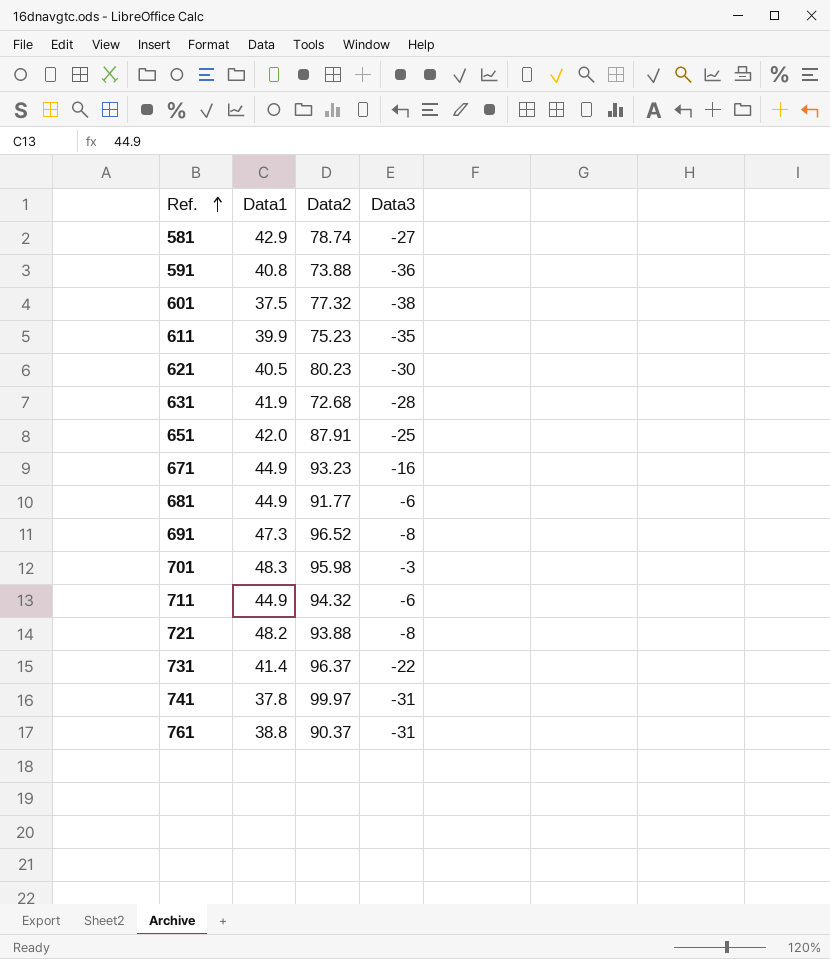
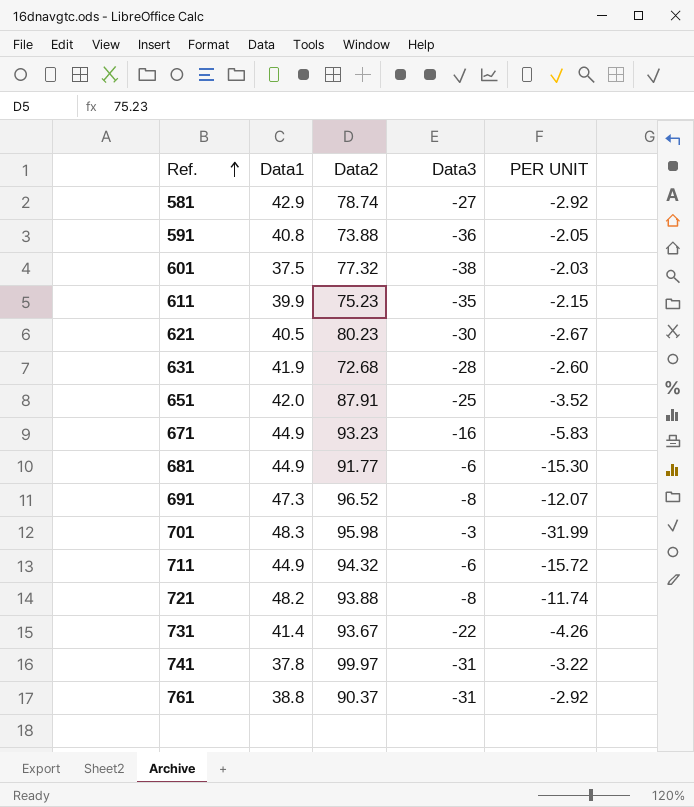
column PER UNIT | formula: none -> [Data2] / [Data3]
731 | Data2: 96.37 -> 93.67

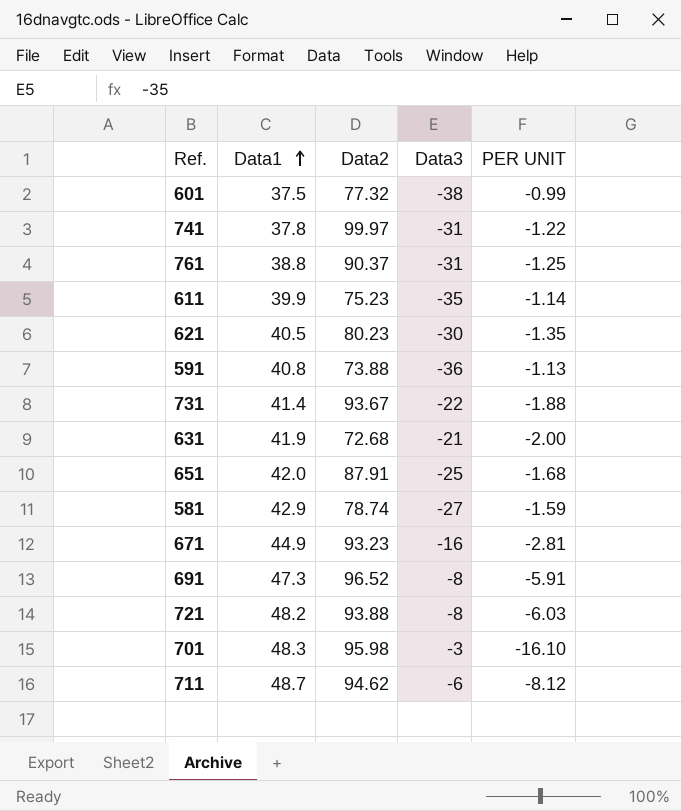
row order: Ref. ascending -> Data1 ascending
column PER UNIT | formula: [Data2] / [Data3] -> [Data1] / [Data3]
row 681: 44.9 | 91.77 | -6 | -15.30 -> none
631 | Data3: -28 -> -21
711 | Data1: 44.9 -> 48.7
711 | Data2: 94.32 -> 94.62

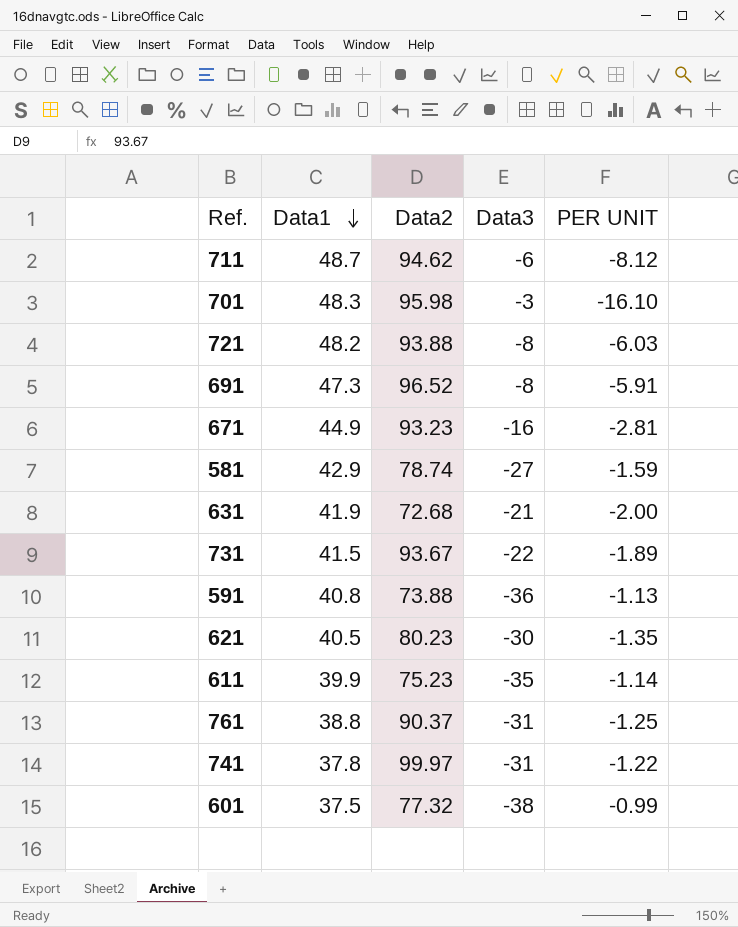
row order: Data1 ascending -> Data1 descending
row 651: 42.0 | 87.91 | -25 | -1.68 -> none
731 | Data1: 41.4 -> 41.5
731 | PER UNIT: -1.88 -> -1.89

